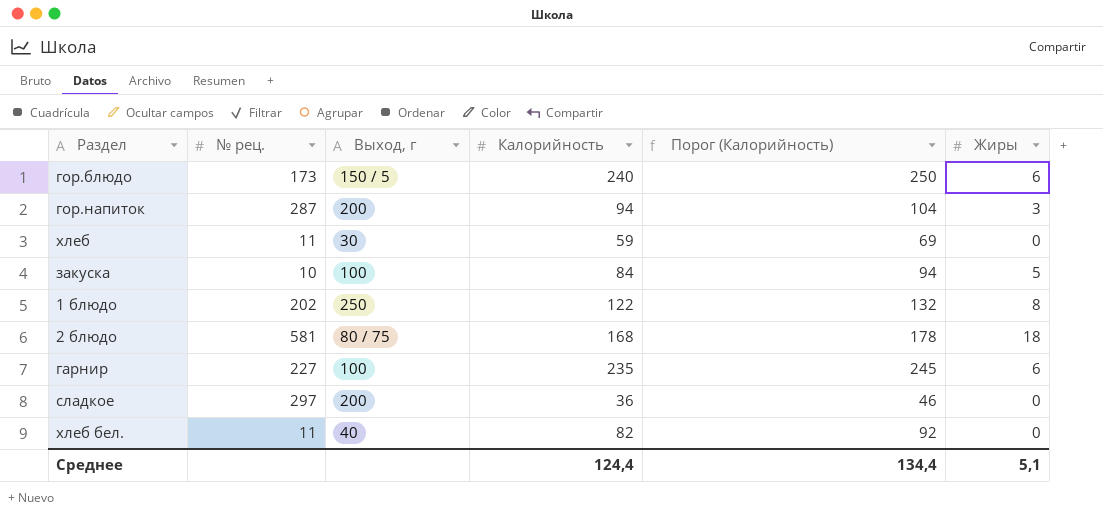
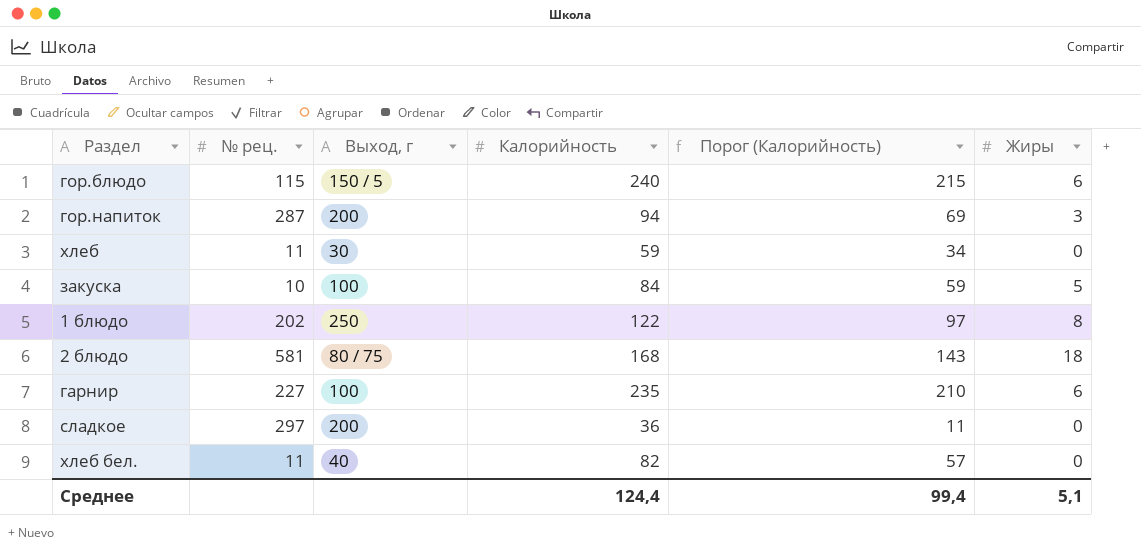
column Порог (Калорийность) | formula: [Калорийность] + 10 -> [Калорийность] - 25
гор.блюдо | № рец.: 173 -> 115
Среднее | Порог (Калорийность): 134,4 -> 99,4

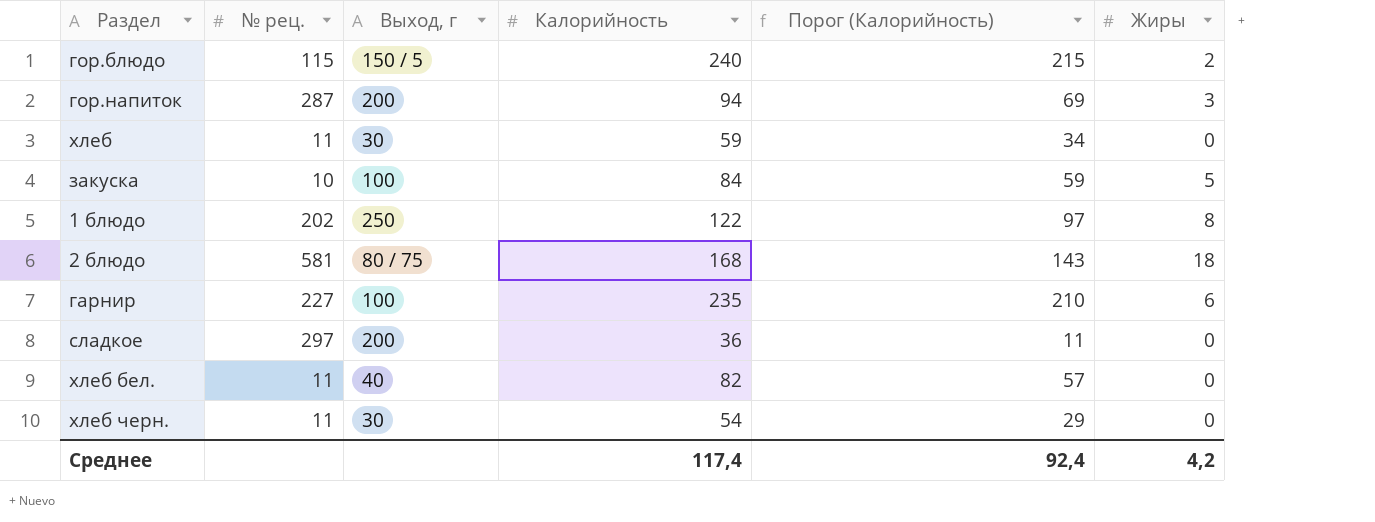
гор.блюдо | Жиры: 6 -> 2
row хлеб черн.: none -> 11 | 30 | 54 | 29 | 0
Среднее | Калорийность: 124,4 -> 117,4
Среднее | Порог (Калорийность): 99,4 -> 92,4
Среднее | Жиры: 5,1 -> 4,2

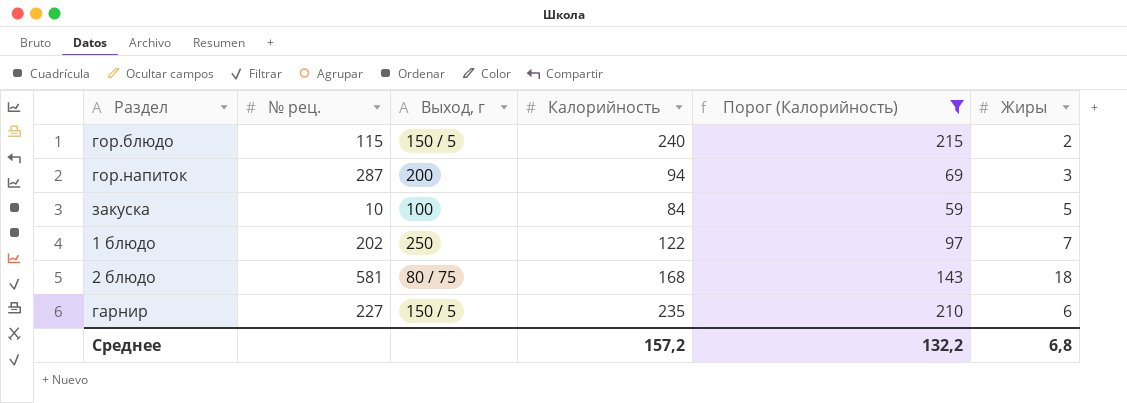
filter: none -> Порог (Калорийность) >= 59
1 блюдо | Жиры: 8 -> 7
гарнир | Выход, г: 100 -> 150 / 5
Среднее | Калорийность: 117,4 -> 157,2
Среднее | Порог (Калорийность): 92,4 -> 132,2
Среднее | Жиры: 4,2 -> 6,8

